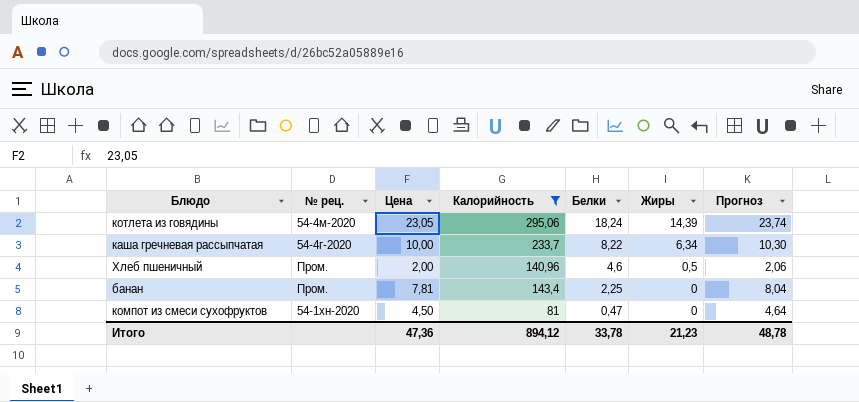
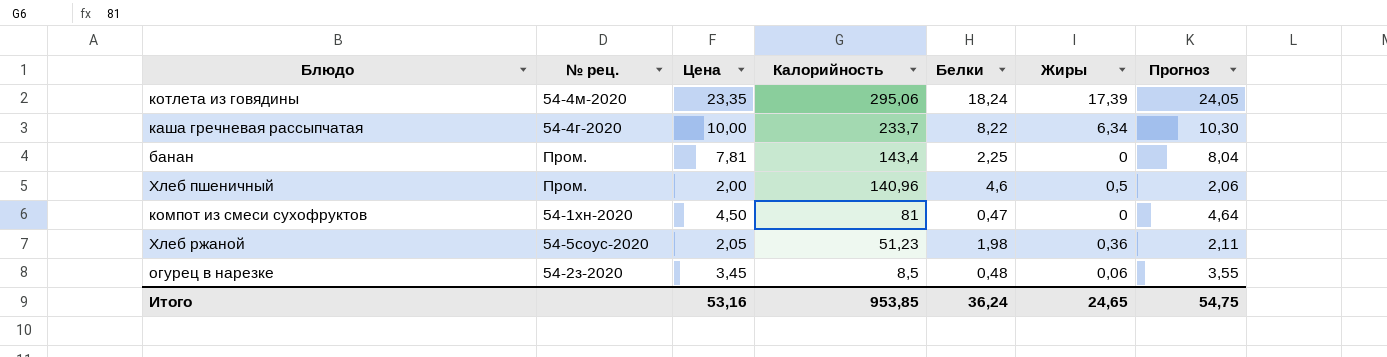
filter: Калорийность >= 81 -> none
row order: Белки descending -> Калорийность descending
котлета из говядины | Цена: 23,05 -> 23,35
котлета из говядины | Жиры: 14,39 -> 17,39
котлета из говядины | Прогноз: 23,74 -> 24,05
Итого | Цена: 47,36 -> 53,16
Итого | Калорийность: 894,12 -> 953,85
Итого | Белки: 33,78 -> 36,24
Итого | Жиры: 21,23 -> 24,65
Итого | Прогноз: 48,78 -> 54,75

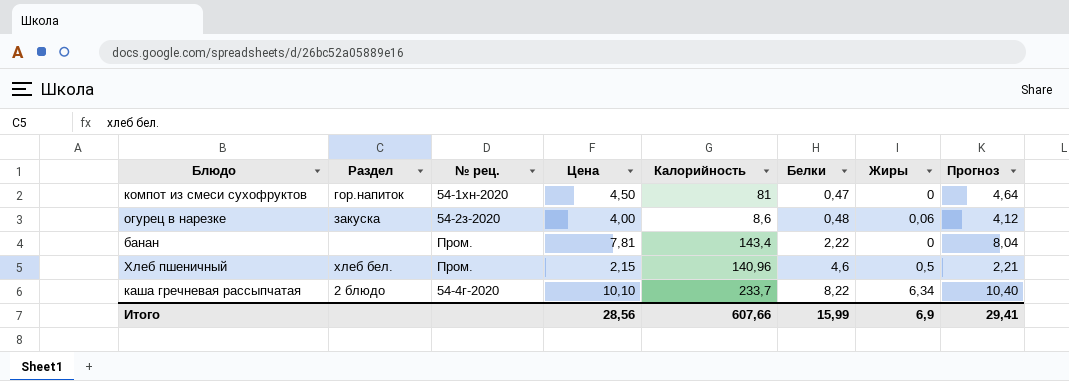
row order: Калорийность descending -> Белки ascending
column Раздел | position: none -> 2
row котлета из говядины: 54-4м-2020 | 23,35 | 295,06 | 18,24 | 17,39 | 24,05 -> none
row Хлеб ржаной: 54-5соус-2020 | 2,05 | 51,23 | 1,98 | 0,36 | 2,11 -> none
огурец в нарезке | Цена: 3,45 -> 4,00
огурец в нарезке | Калорийность: 8,5 -> 8,6
огурец в нарезке | Прогноз: 3,55 -> 4,12
банан | Белки: 2,25 -> 2,22
Хлеб пшеничный | Цена: 2,00 -> 2,15
Хлеб пшеничный | Прогноз: 2,06 -> 2,21
каша гречневая рассыпчатая | Цена: 10,00 -> 10,10
каша гречневая рассыпчатая | Прогноз: 10,30 -> 10,40
Итого | Цена: 53,16 -> 28,56
Итого | Калорийность: 953,85 -> 607,66
Итого | Белки: 36,24 -> 15,99
Итого | Жиры: 24,65 -> 6,9
Итого | Прогноз: 54,75 -> 29,41

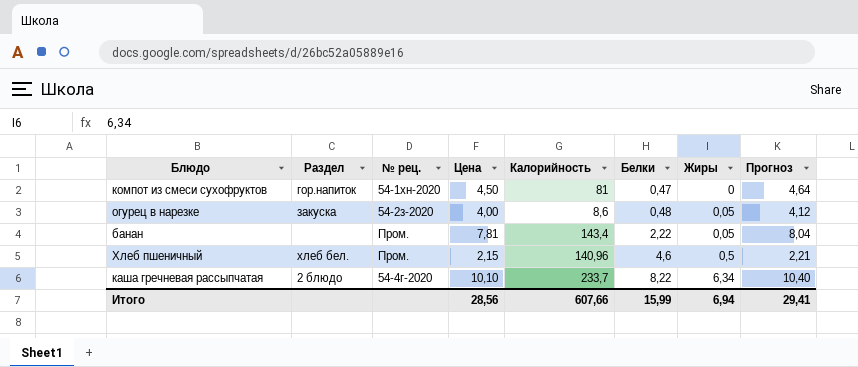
огурец в нарезке | Жиры: 0,06 -> 0,05
банан | Жиры: 0 -> 0,05
Итого | Жиры: 6,9 -> 6,94

